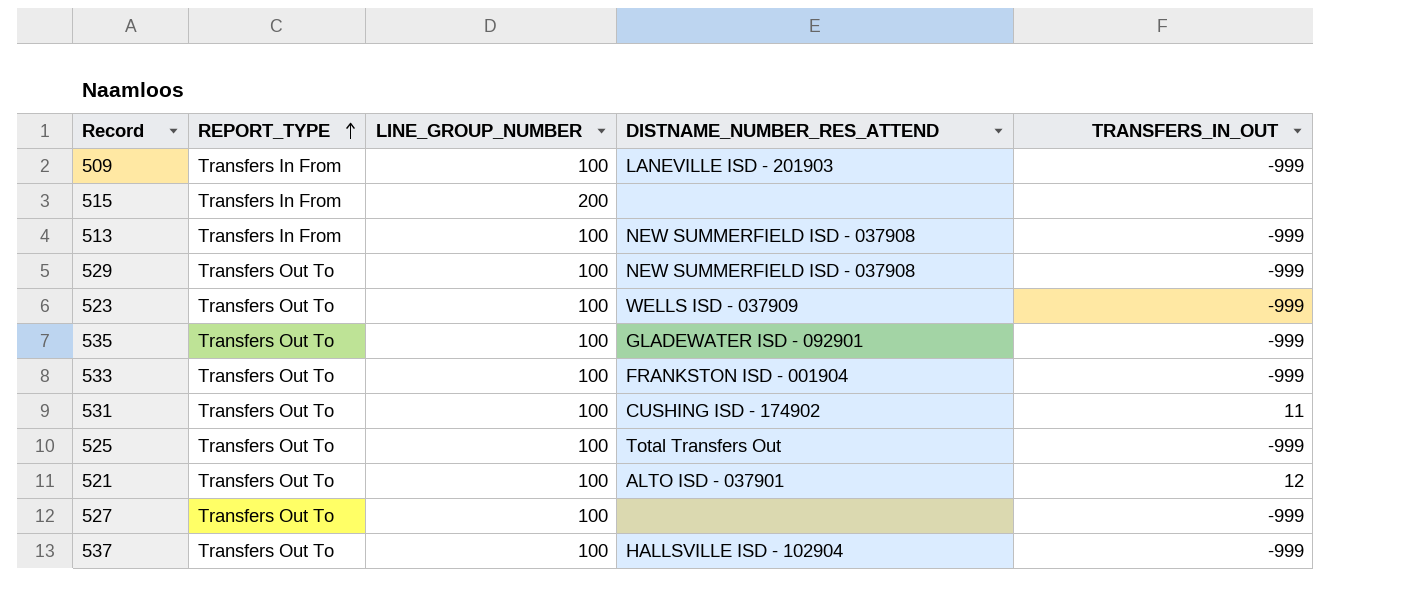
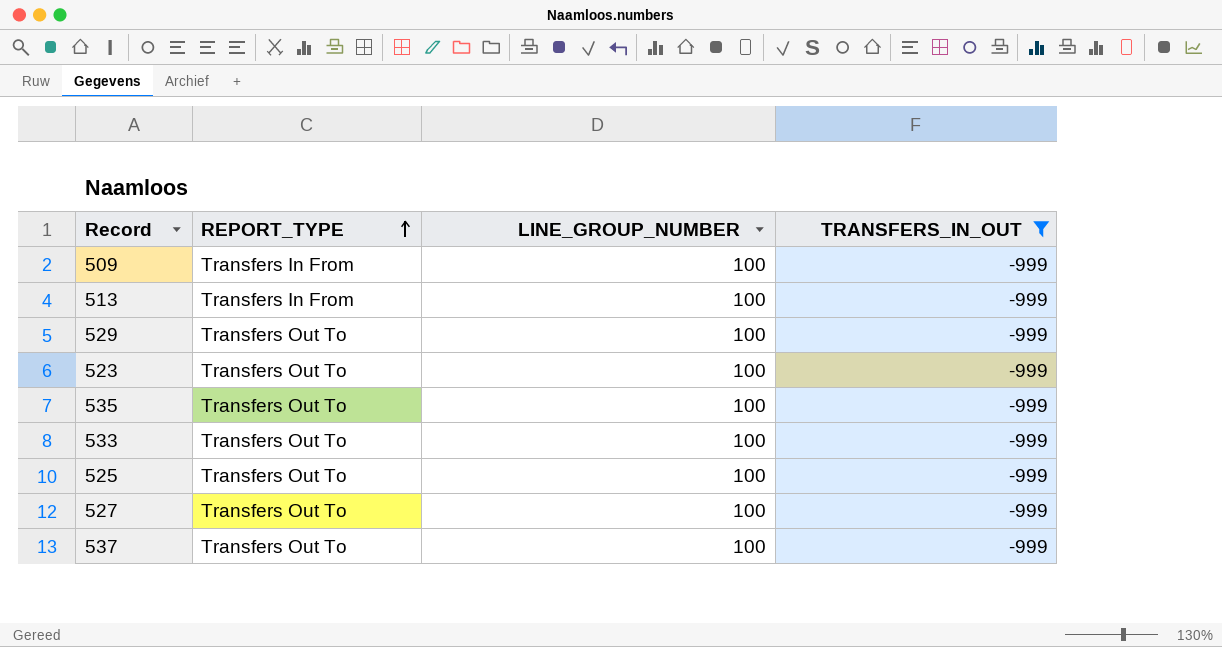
filter: none -> TRANSFERS_IN_OUT = -999
column DISTNAME_NUMBER_RES_ATTEND | position: 4 -> none

